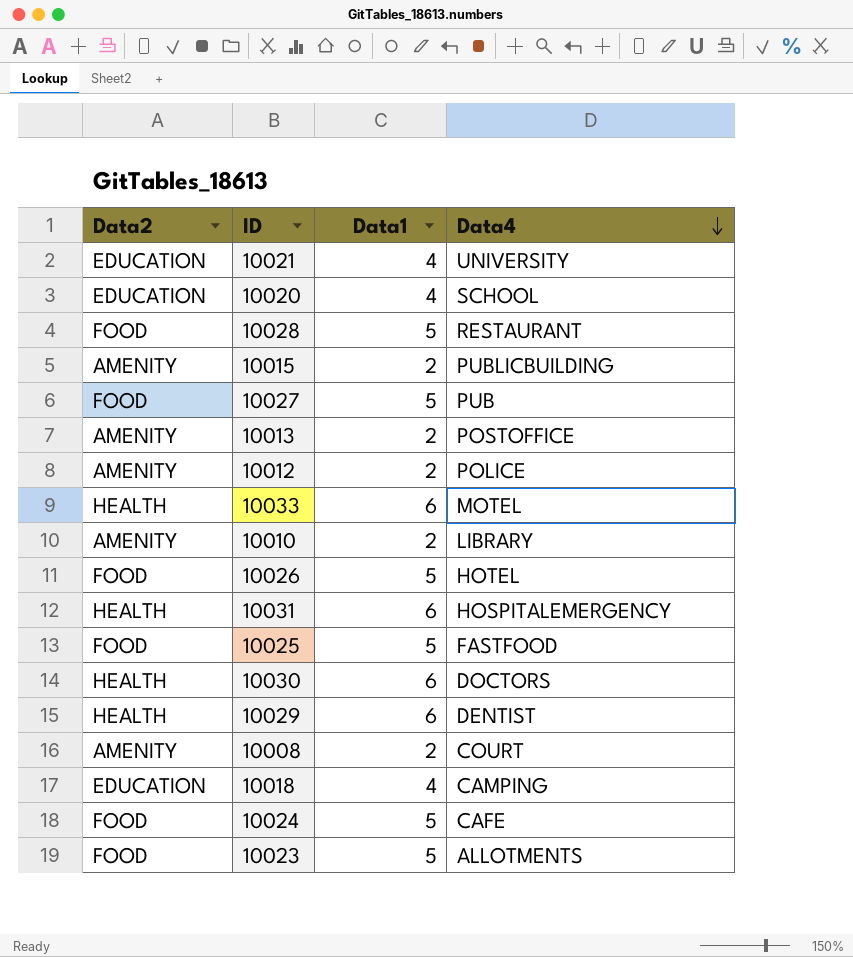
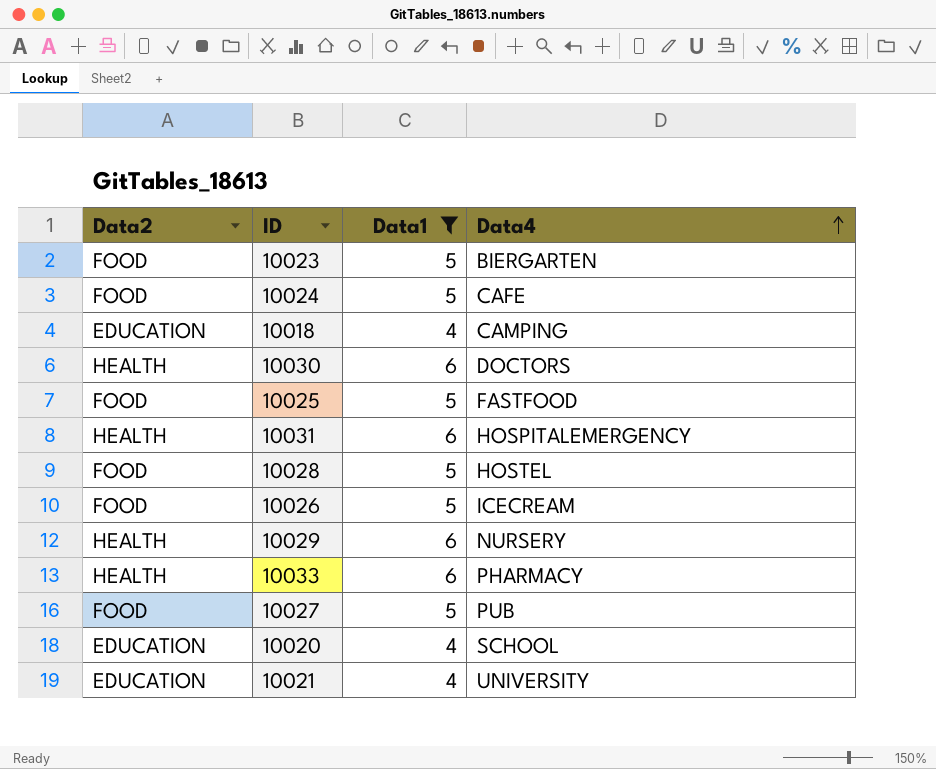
filter: none -> Data1 != 2
row order: Data4 descending -> Data4 ascending
10023 | Data4: ALLOTMENTS -> BIERGARTEN
10028 | Data4: RESTAURANT -> HOSTEL
10026 | Data4: HOTEL -> ICECREAM
10029 | Data4: DENTIST -> NURSERY
10033 | Data4: MOTEL -> PHARMACY

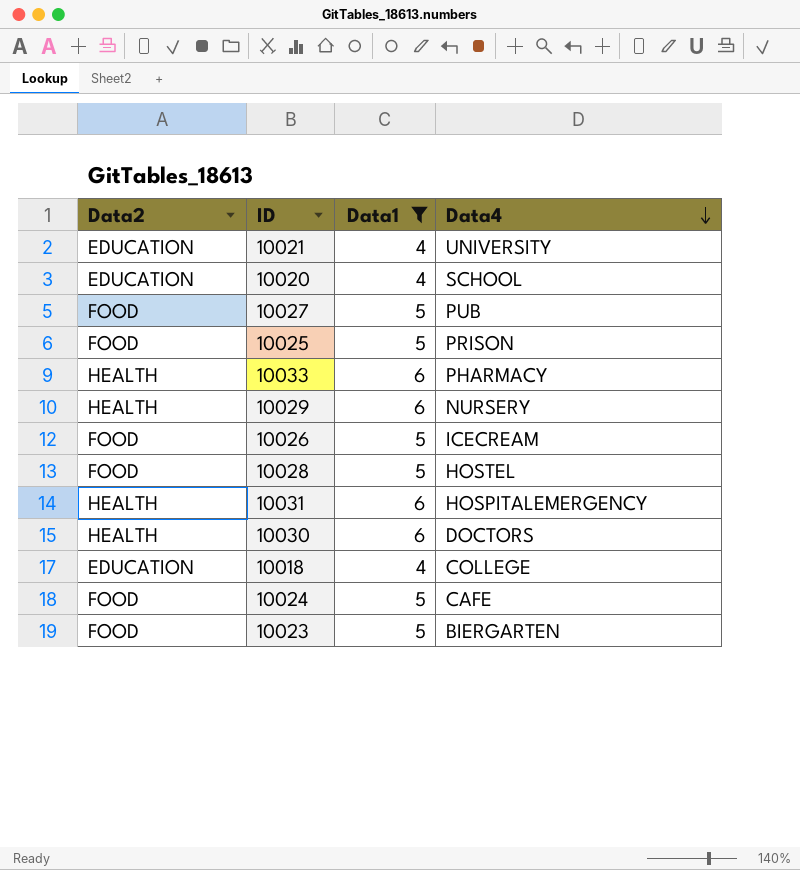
row order: Data4 ascending -> Data4 descending
10025 | Data4: FASTFOOD -> PRISON
10018 | Data4: CAMPING -> COLLEGE

